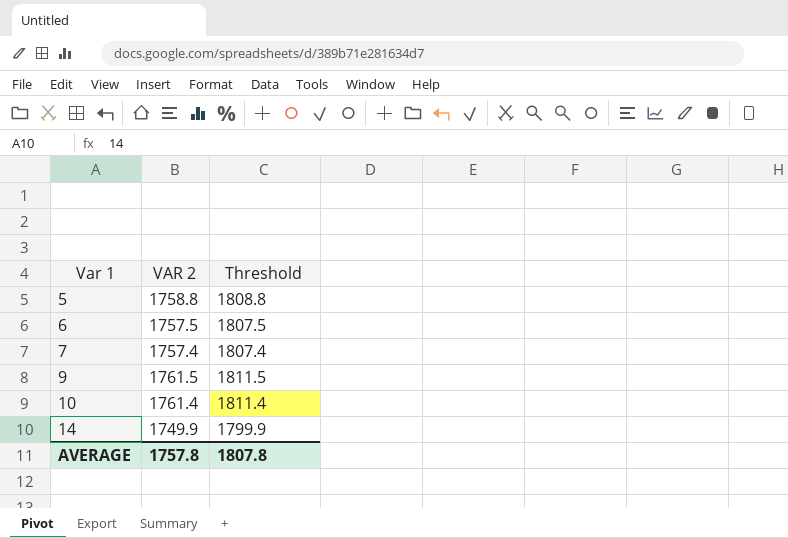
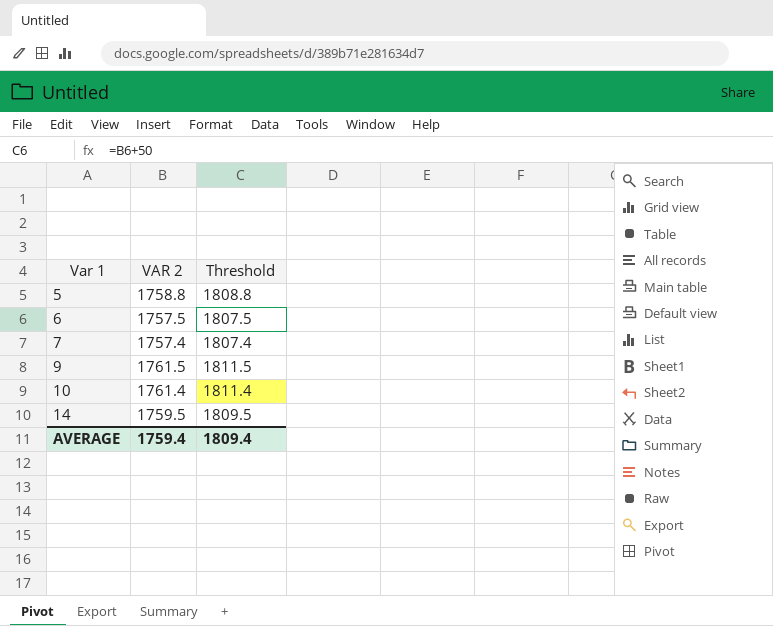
14 | VAR 2: 1749.9 -> 1759.5
14 | Threshold: 1799.9 -> 1809.5
AVERAGE | VAR 2: 1757.8 -> 1759.4
AVERAGE | Threshold: 1807.8 -> 1809.4

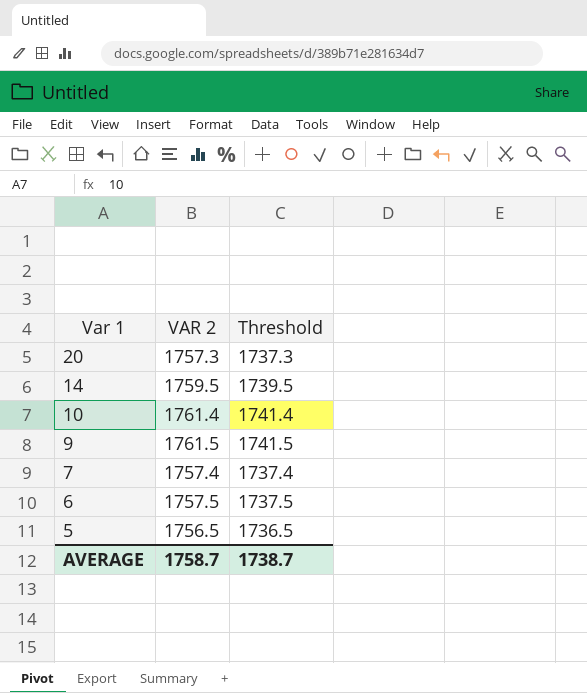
row order: Var 1 ascending -> Var 1 descending
column Threshold | formula: [VAR 2] + 50 -> [VAR 2] - 20
row 20: none -> 1757.3 | 1737.3
5 | VAR 2: 1758.8 -> 1756.5
AVERAGE | VAR 2: 1759.4 -> 1758.7
AVERAGE | Threshold: 1809.4 -> 1738.7

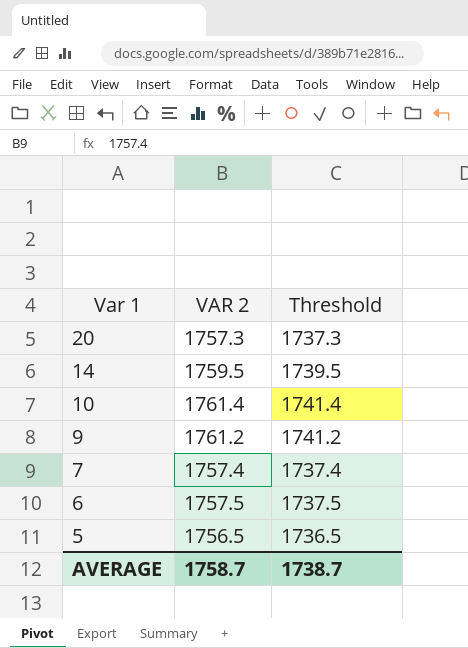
9 | VAR 2: 1761.5 -> 1761.2
9 | Threshold: 1741.5 -> 1741.2

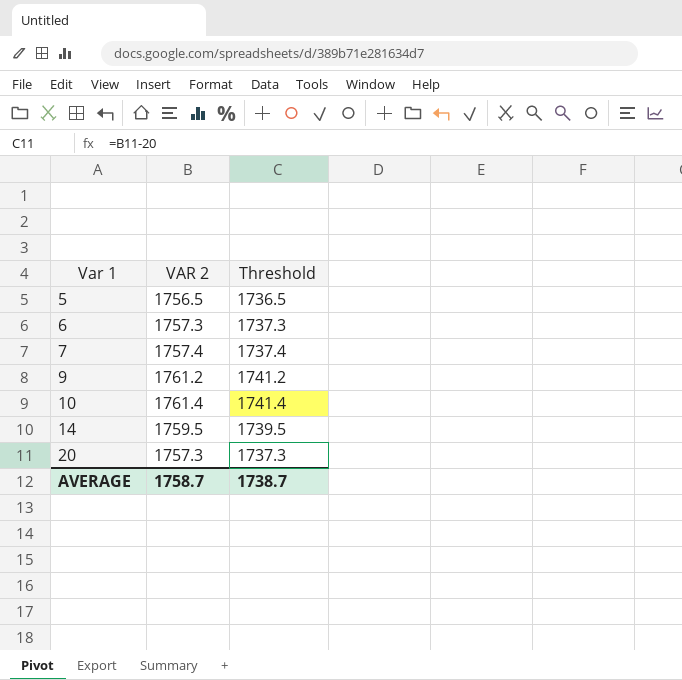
row order: Var 1 descending -> Var 1 ascending
6 | VAR 2: 1757.5 -> 1757.3
6 | Threshold: 1737.5 -> 1737.3

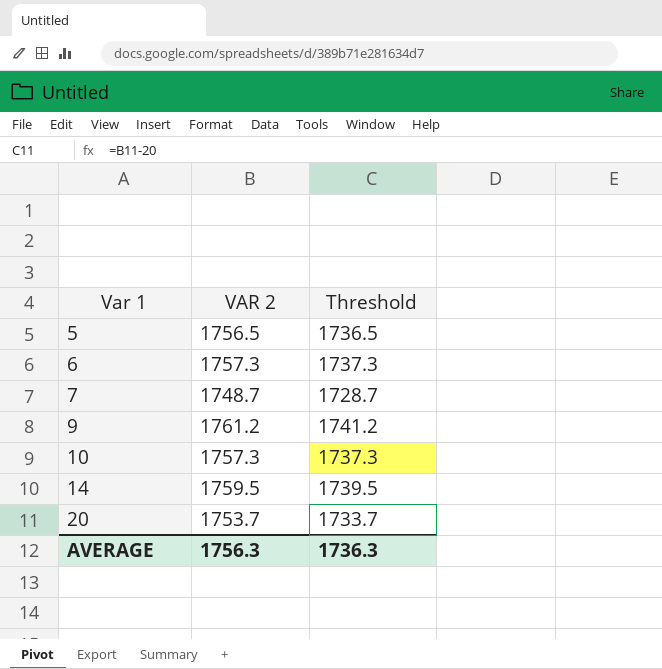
7 | VAR 2: 1757.4 -> 1748.7
7 | Threshold: 1737.4 -> 1728.7
10 | VAR 2: 1761.4 -> 1757.3
10 | Threshold: 1741.4 -> 1737.3
20 | VAR 2: 1757.3 -> 1753.7
20 | Threshold: 1737.3 -> 1733.7
AVERAGE | VAR 2: 1758.7 -> 1756.3
AVERAGE | Threshold: 1738.7 -> 1736.3

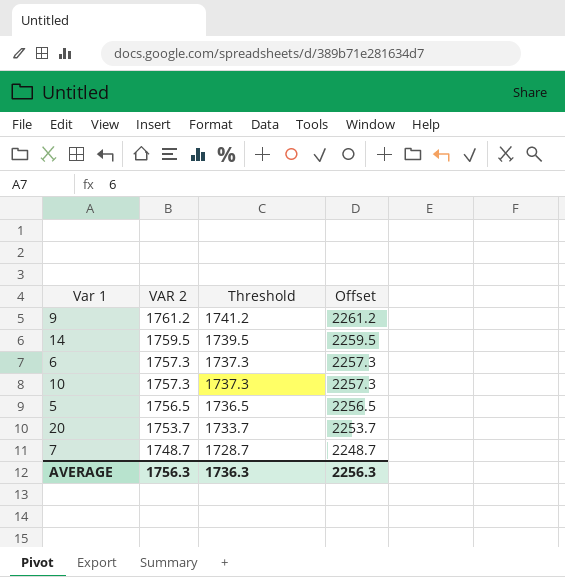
row order: Var 1 ascending -> VAR 2 descending
column Offset | formula: none -> [VAR 2] + 500

